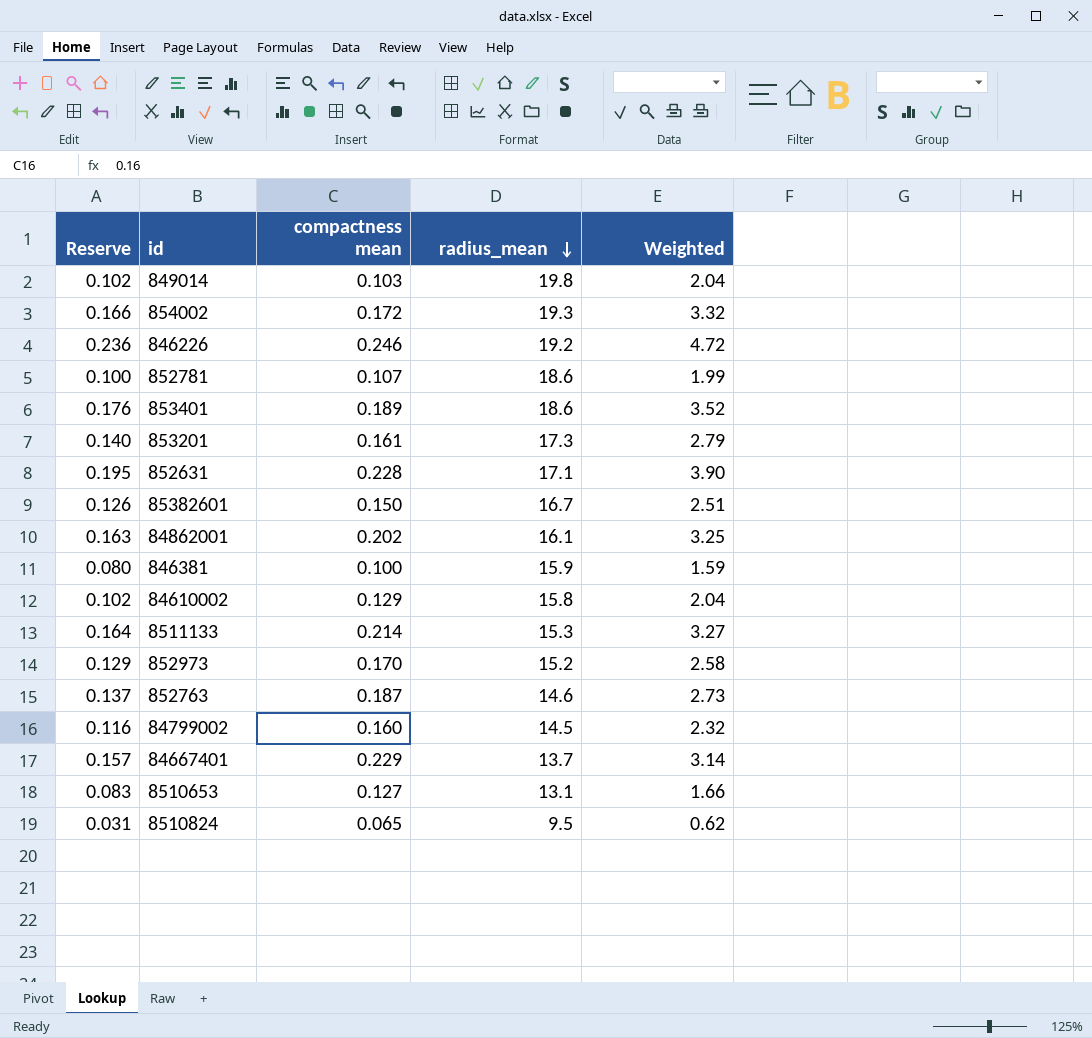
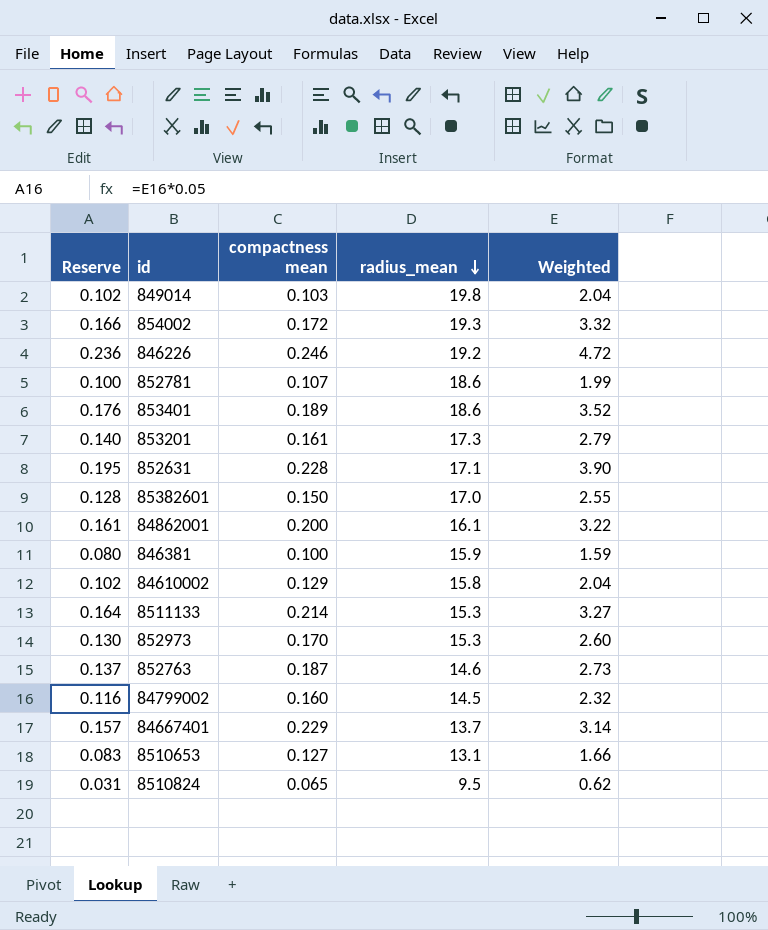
85382601 | Reserve: 0.126 -> 0.128
85382601 | radius_mean: 16.7 -> 17.0
85382601 | Weighted: 2.51 -> 2.55
84862001 | Reserve: 0.163 -> 0.161
84862001 | compactness mean: 0.202 -> 0.200
84862001 | Weighted: 3.25 -> 3.22
852973 | Reserve: 0.129 -> 0.130
852973 | radius_mean: 15.2 -> 15.3
852973 | Weighted: 2.58 -> 2.60

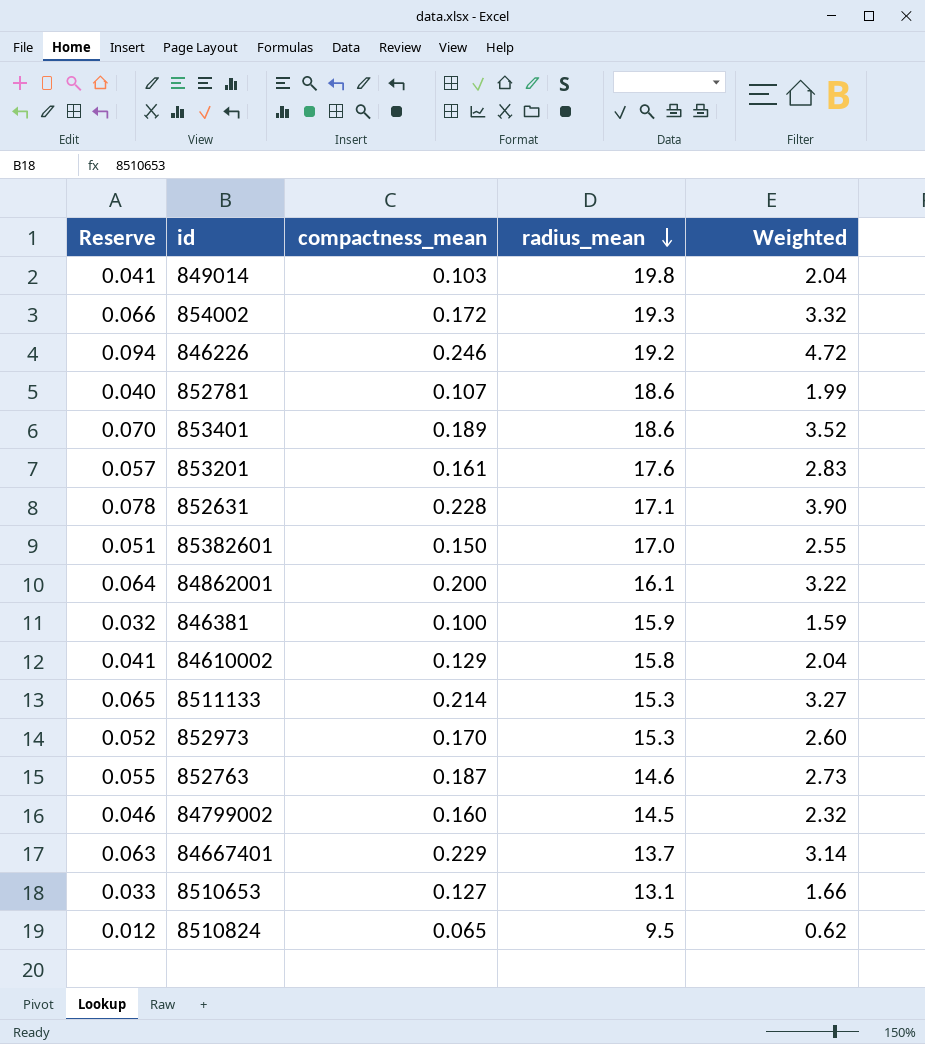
column Reserve | formula: [Weighted] * 0.05 -> [Weighted] * 0.02
column name: compactness mean -> compactness_mean
853201 | radius_mean: 17.3 -> 17.6
853201 | Weighted: 2.79 -> 2.83

